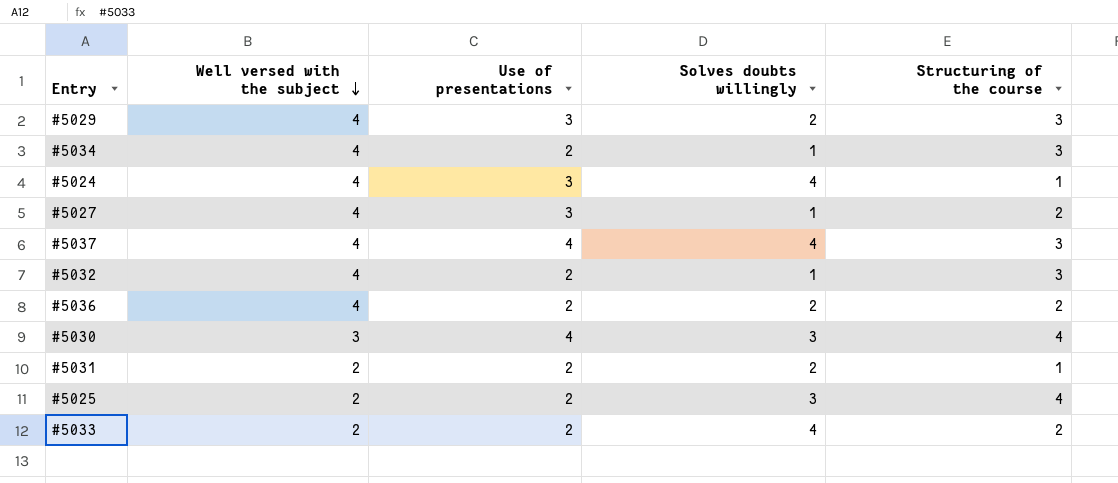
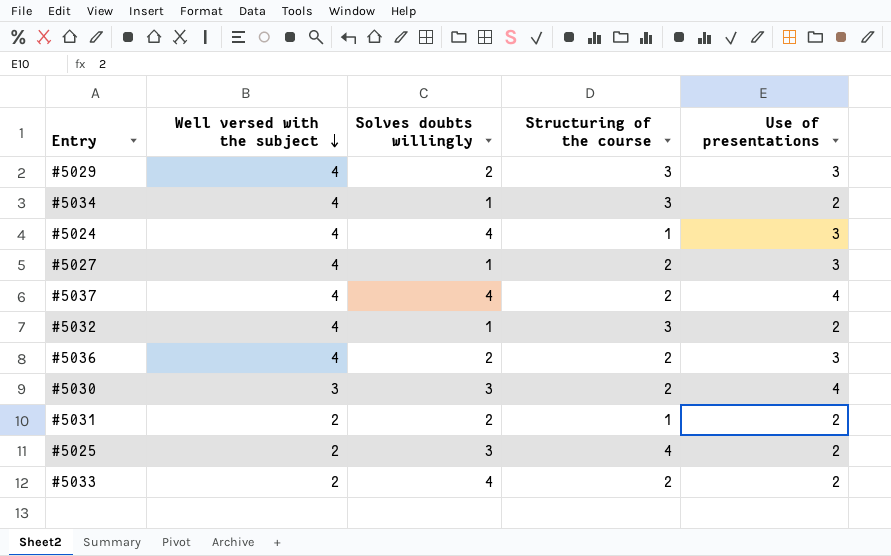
column Use of presentations | position: 3 -> 5
#5037 | Structuring of the course: 3 -> 2
#5036 | Use of presentations: 2 -> 3
#5030 | Structuring of the course: 4 -> 2

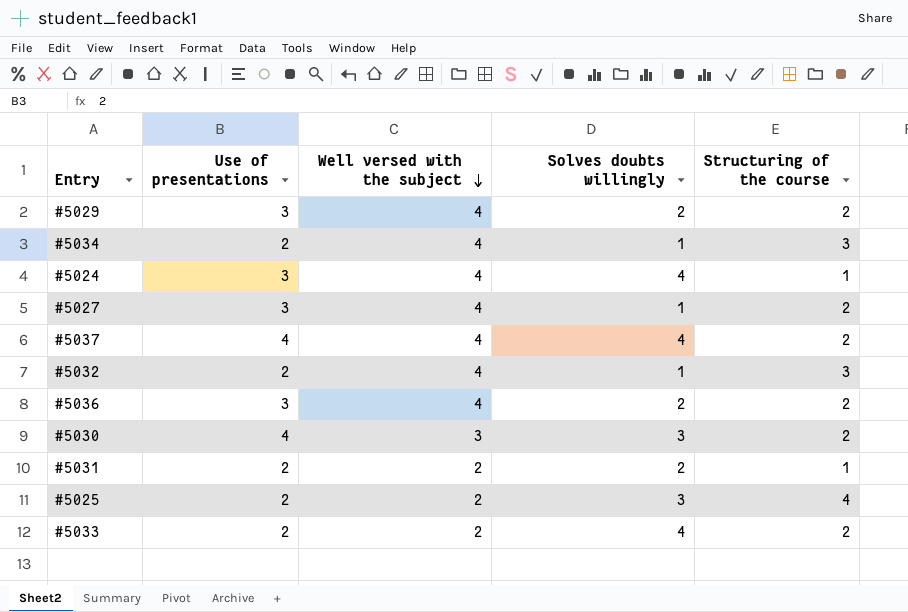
column Use of presentations | position: 5 -> 2
#5029 | Structuring of the course: 3 -> 2

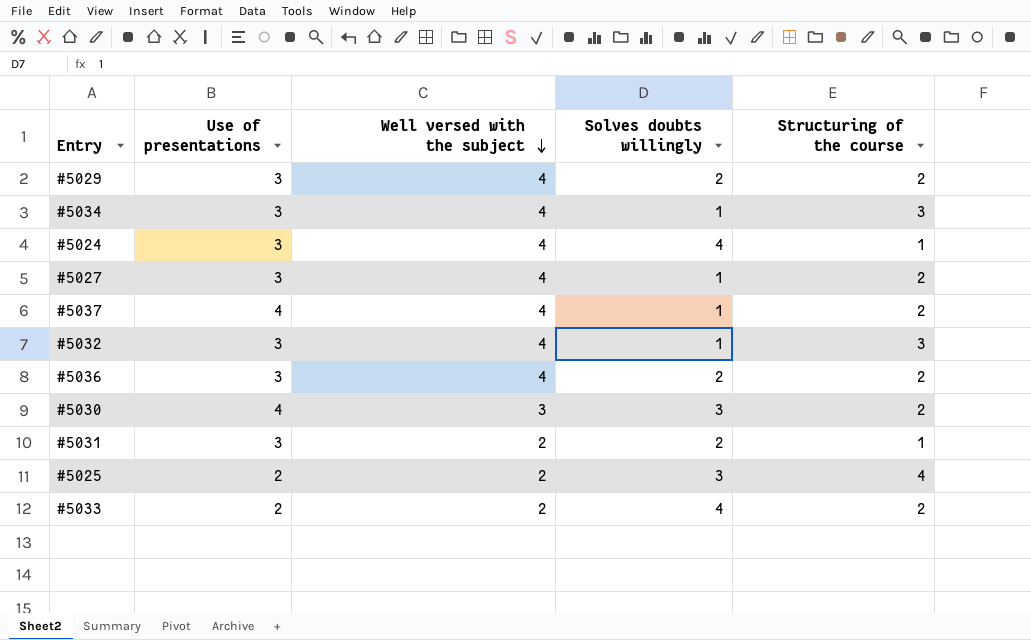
#5034 | Use of presentations: 2 -> 3
#5037 | Solves doubts willingly: 4 -> 1
#5032 | Use of presentations: 2 -> 3
#5031 | Use of presentations: 2 -> 3

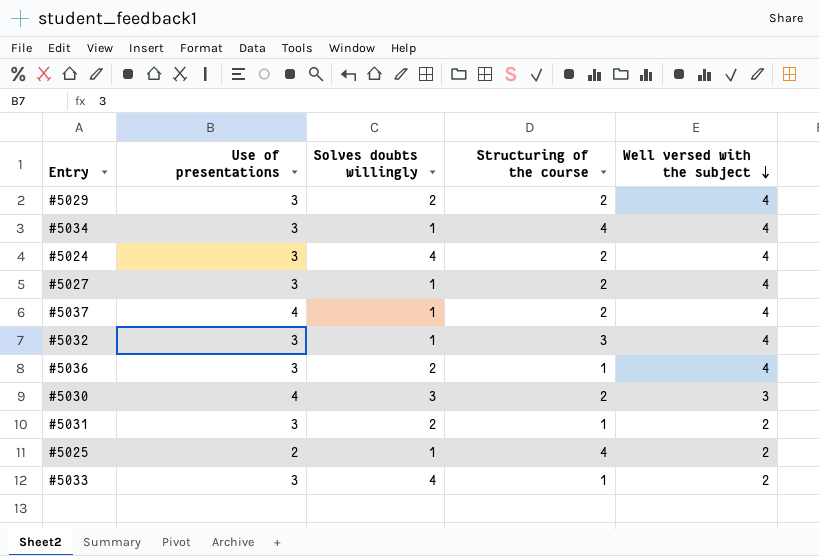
column Well versed with the subject | position: 3 -> 5
#5034 | Structuring of the course: 3 -> 4
#5024 | Structuring of the course: 1 -> 2
#5036 | Structuring of the course: 2 -> 1
#5025 | Solves doubts willingly: 3 -> 1
#5033 | Use of presentations: 2 -> 3
#5033 | Structuring of the course: 2 -> 1

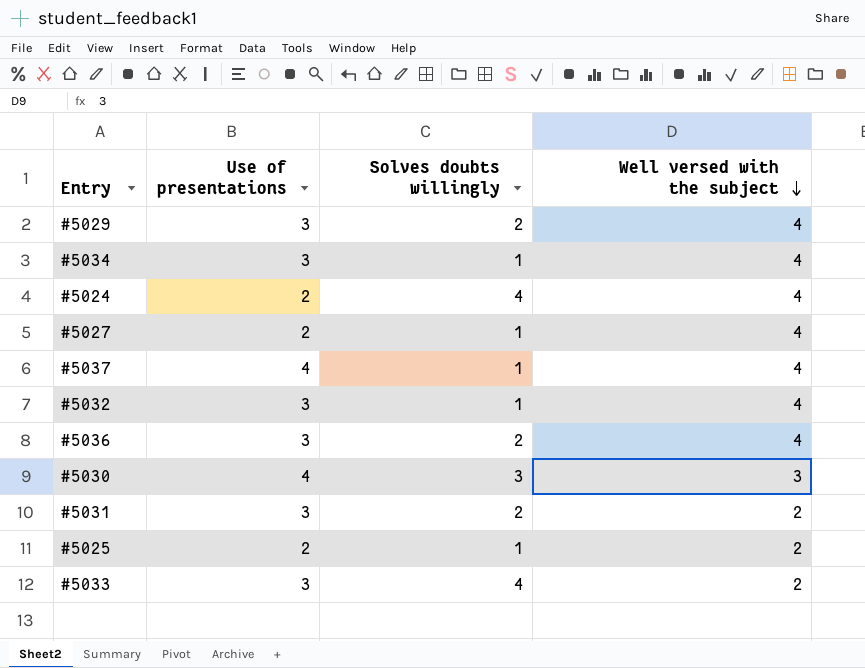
column Structuring of the course | position: 4 -> none
#5024 | Use of presentations: 3 -> 2
#5027 | Use of presentations: 3 -> 2

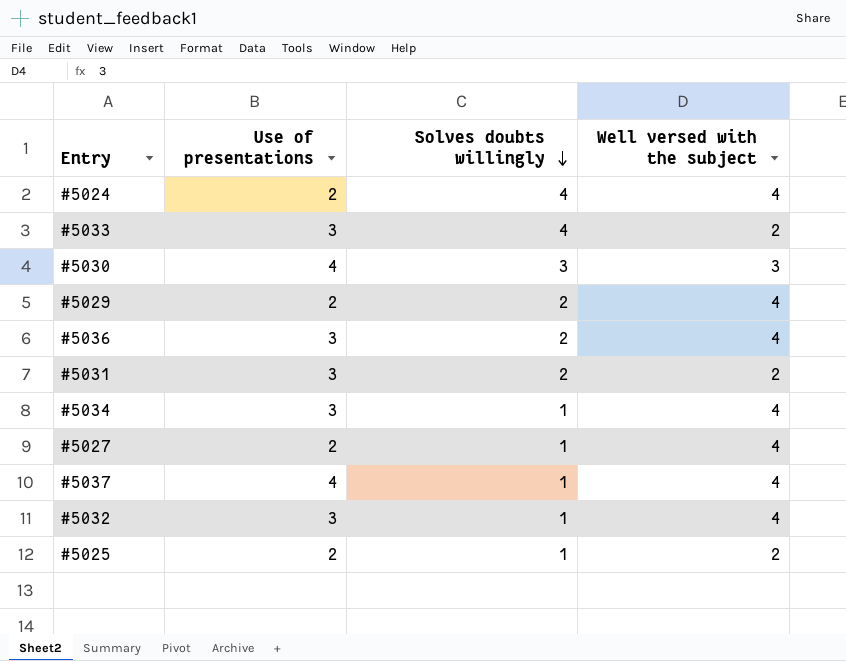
row order: Well versed with the subject descending -> Solves doubts willingly descending
#5029 | Use of presentations: 3 -> 2

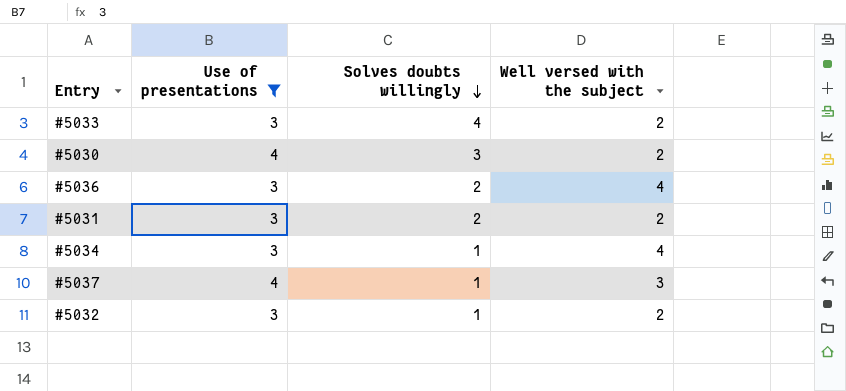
filter: none -> Use of presentations != 2
#5030 | Well versed with the subject: 3 -> 2
#5037 | Well versed with the subject: 4 -> 3
#5032 | Well versed with the subject: 4 -> 2

